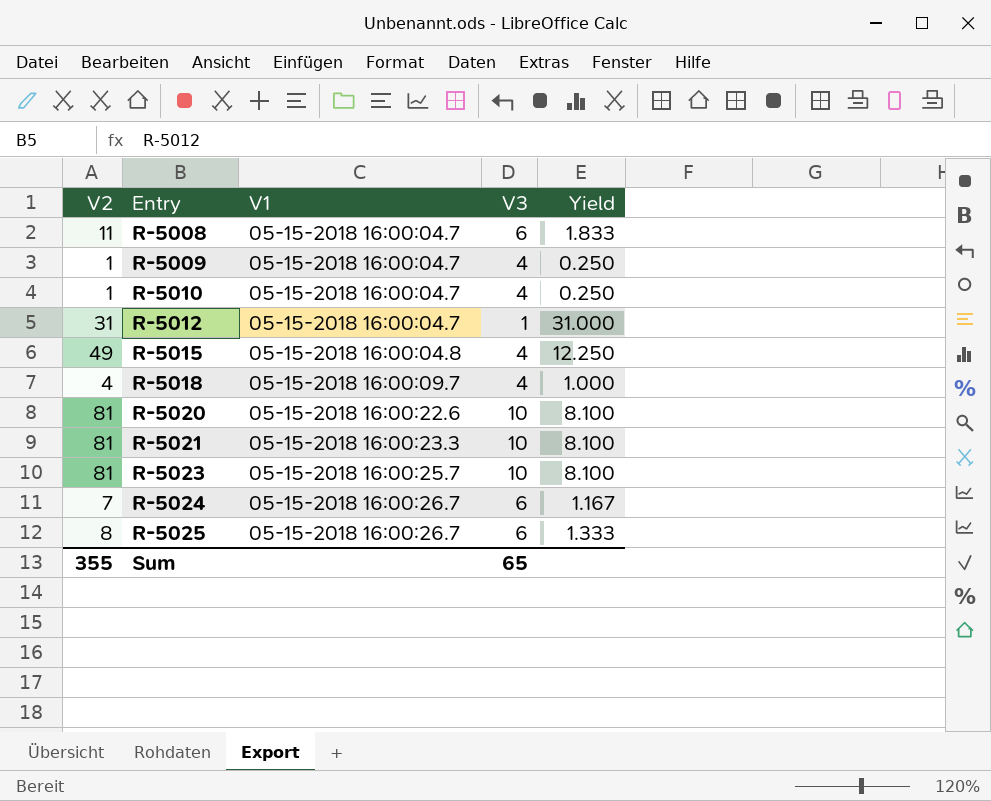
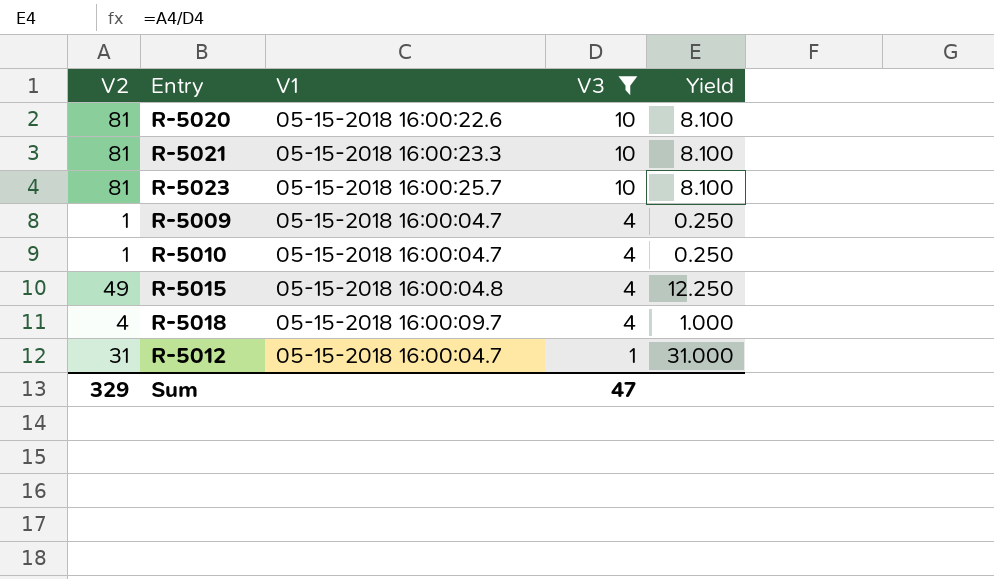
filter: none -> V3 != 6
row order: Entry ascending -> V3 descending
Sum | V2: 355 -> 329
Sum | V3: 65 -> 47

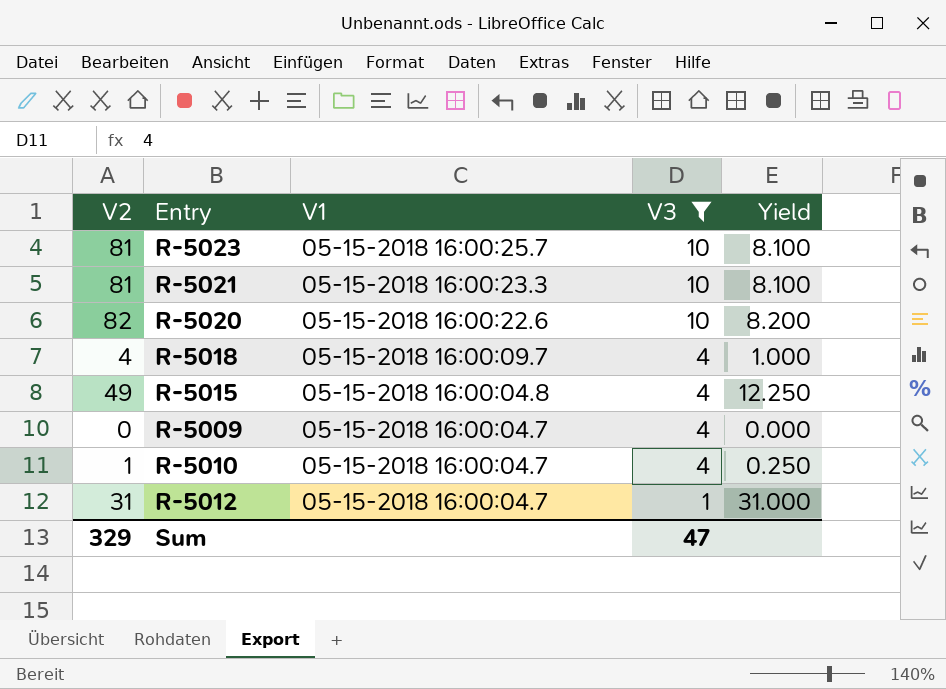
row order: V3 descending -> V1 descending
R-5020 | V2: 81 -> 82
R-5020 | Yield: 8.100 -> 8.200
R-5009 | V2: 1 -> 0
R-5009 | Yield: 0.250 -> 0.000

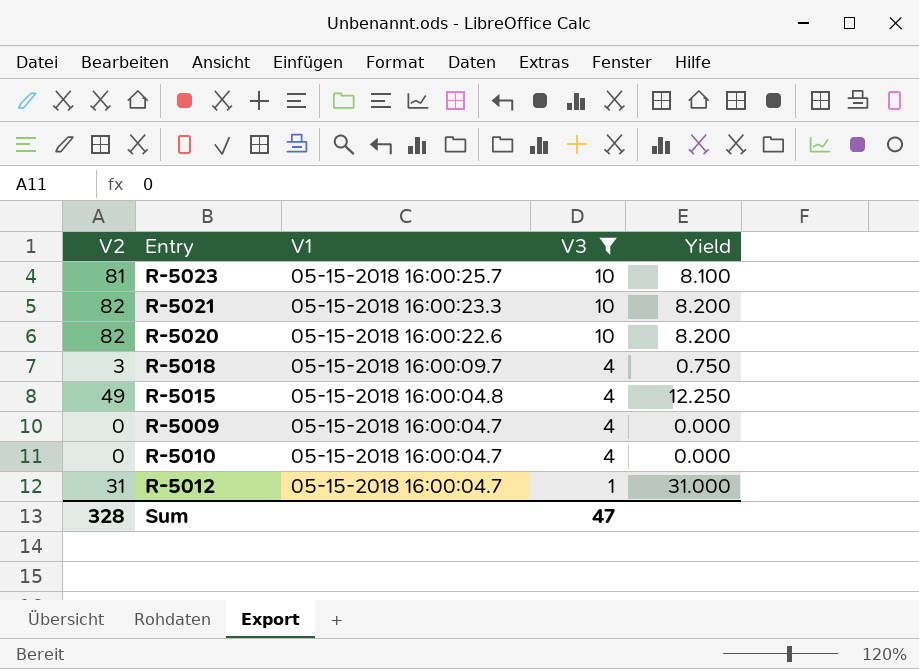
R-5021 | V2: 81 -> 82
R-5021 | Yield: 8.100 -> 8.200
R-5018 | V2: 4 -> 3
R-5018 | Yield: 1.000 -> 0.750
R-5010 | V2: 1 -> 0
R-5010 | Yield: 0.250 -> 0.000
Sum | V2: 329 -> 328

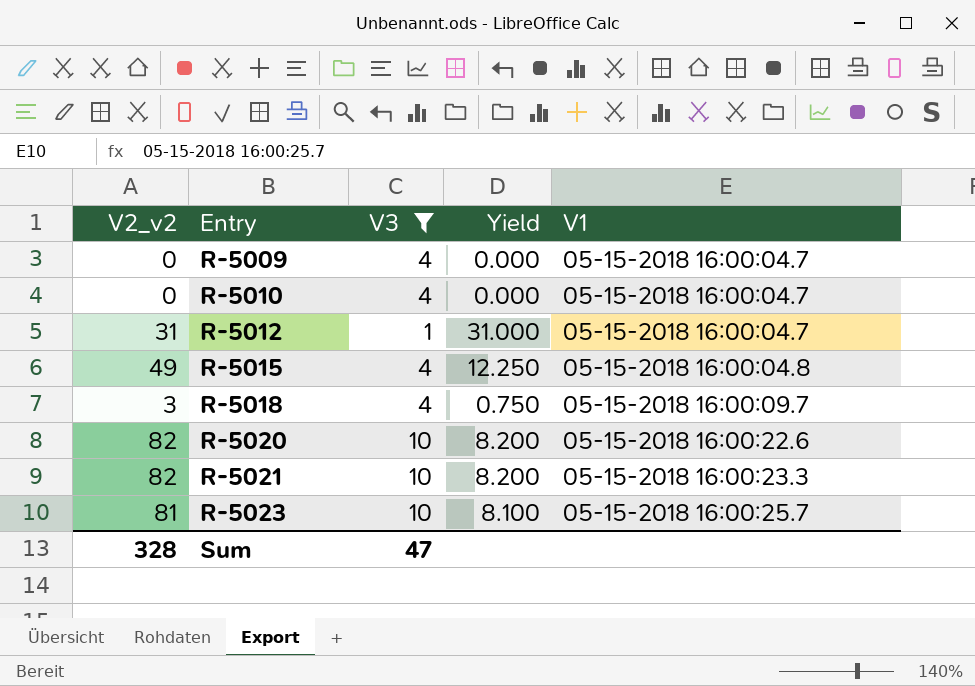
row order: V1 descending -> Entry ascending
column name: V2 -> V2_v2
column V1 | position: 3 -> 5

